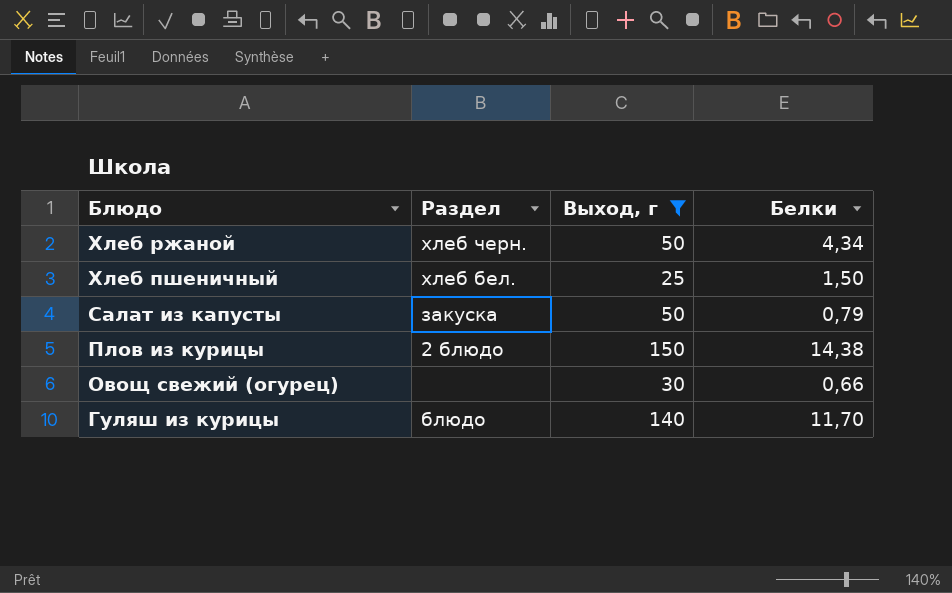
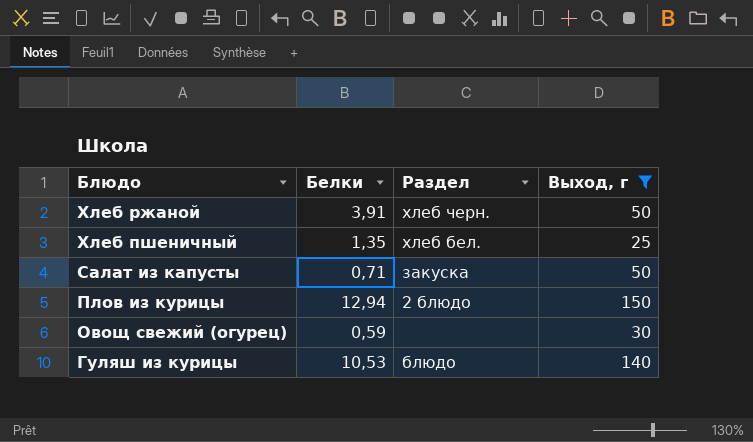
column Белки | position: 4 -> 2
Хлеб ржаной | Белки: 4,34 -> 3,91
Хлеб пшеничный | Белки: 1,50 -> 1,35
Салат из капусты | Белки: 0,79 -> 0,71
Плов из курицы | Белки: 14,38 -> 12,94
Овощ свежий (огурец) | Белки: 0,66 -> 0,59
Гуляш из курицы | Белки: 11,70 -> 10,53

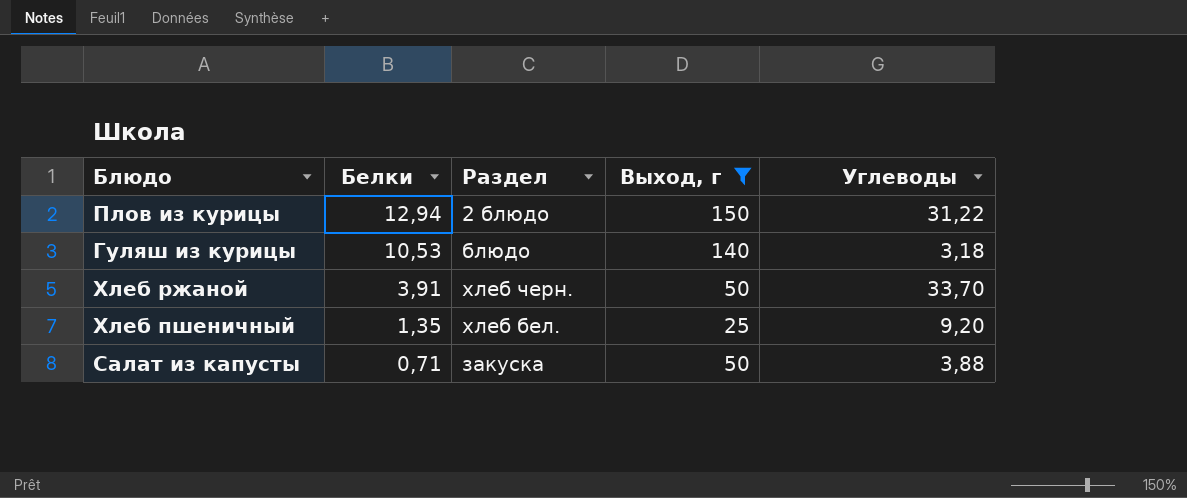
row order: Блюдо descending -> Белки descending
column Углеводы | position: none -> 5
row Овощ свежий (огурец): 0,59 | none | 30 -> none

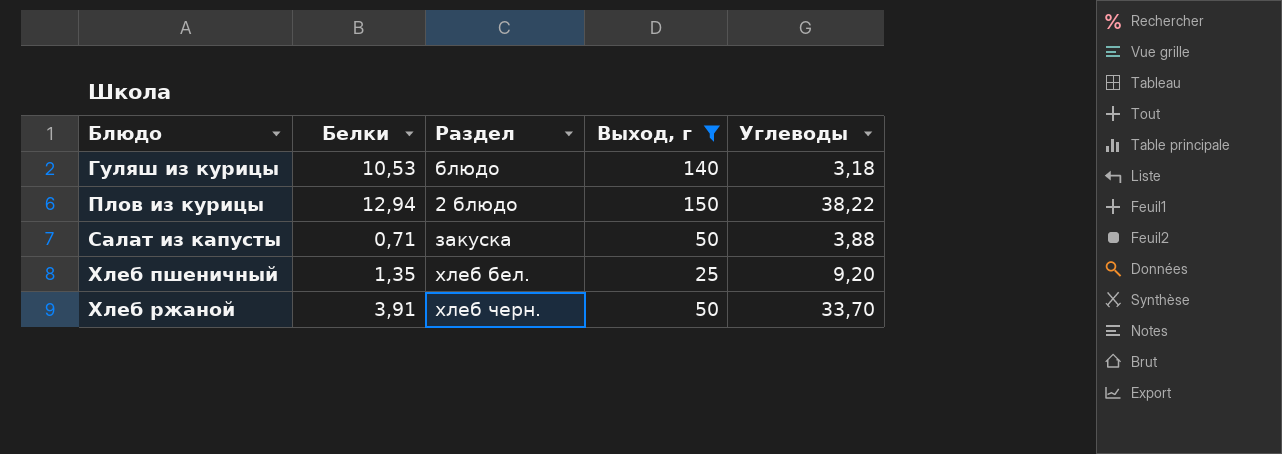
row order: Белки descending -> Блюдо ascending
Плов из курицы | Углеводы: 31,22 -> 38,22

